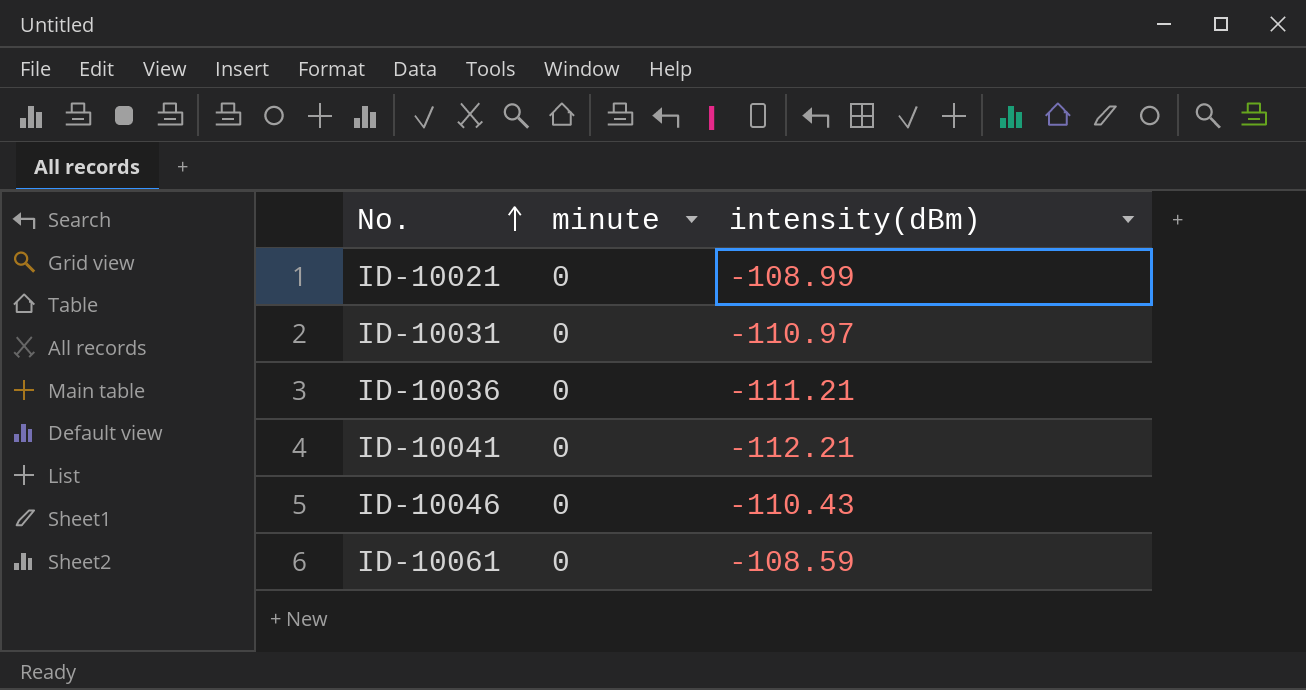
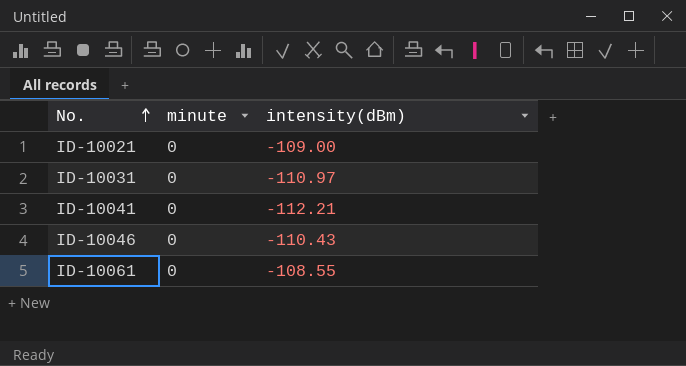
row ID-10036: 0 | -111.21 -> none
ID-10021 | intensity(dBm): -108.99 -> -109.00
ID-10061 | intensity(dBm): -108.59 -> -108.55

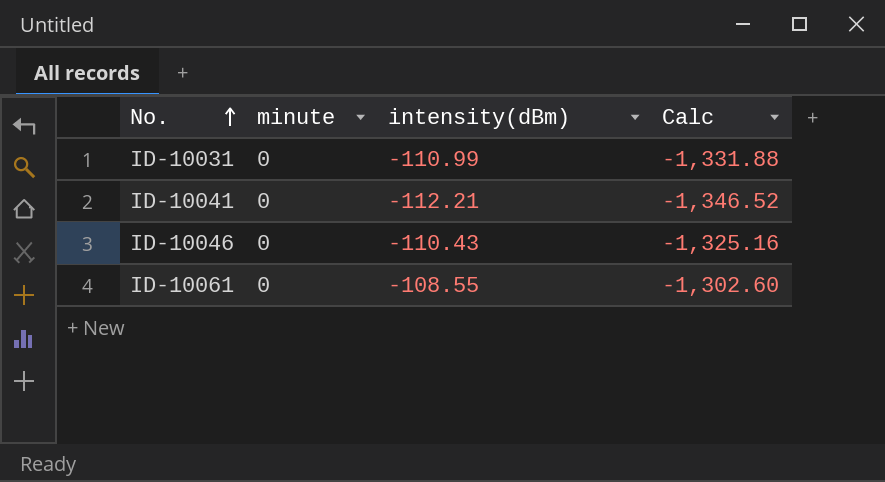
column Calc | formula: none -> [intensity(dBm)] * 12
row ID-10021: 0 | -109.00 -> none
ID-10031 | intensity(dBm): -110.97 -> -110.99

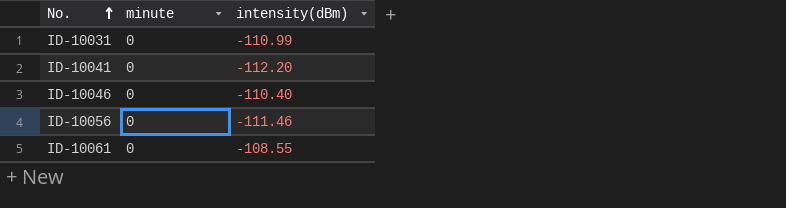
column Calc | formula: [intensity(dBm)] * 12 -> none
ID-10041 | intensity(dBm): -112.21 -> -112.20
ID-10046 | intensity(dBm): -110.43 -> -110.40
row ID-10056: none -> 0 | -111.46

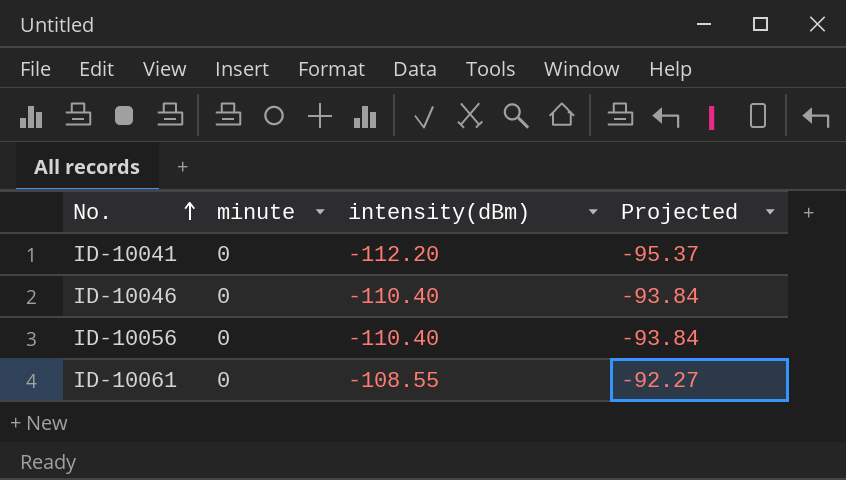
column Projected | formula: none -> [intensity(dBm)] * 0.85
row ID-10031: 0 | -110.99 -> none
ID-10056 | intensity(dBm): -111.46 -> -110.40

